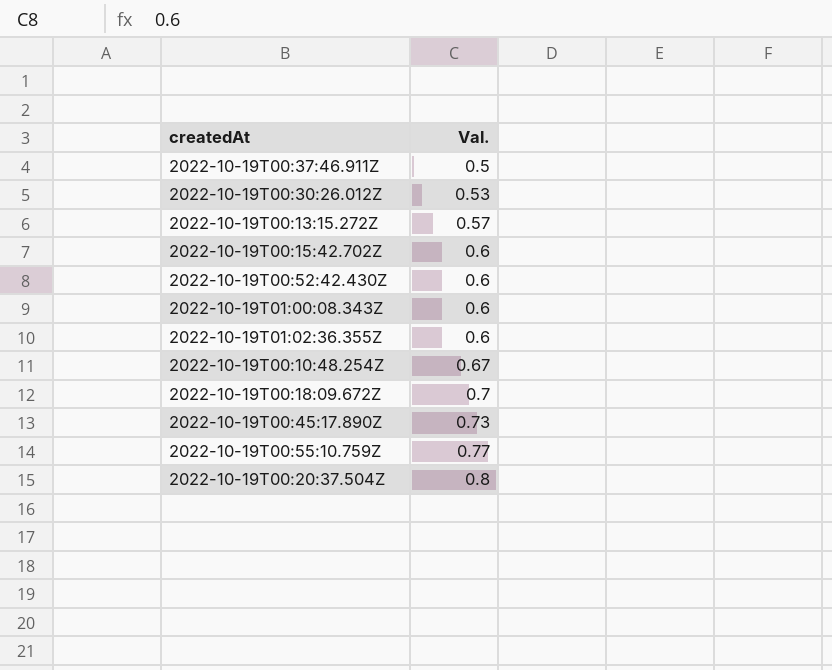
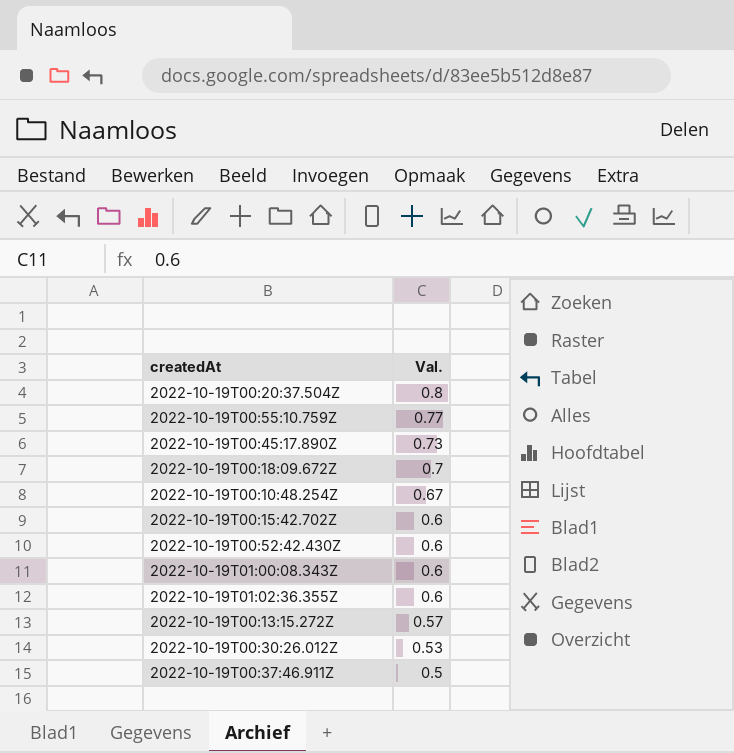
row order: Val. ascending -> Val. descending

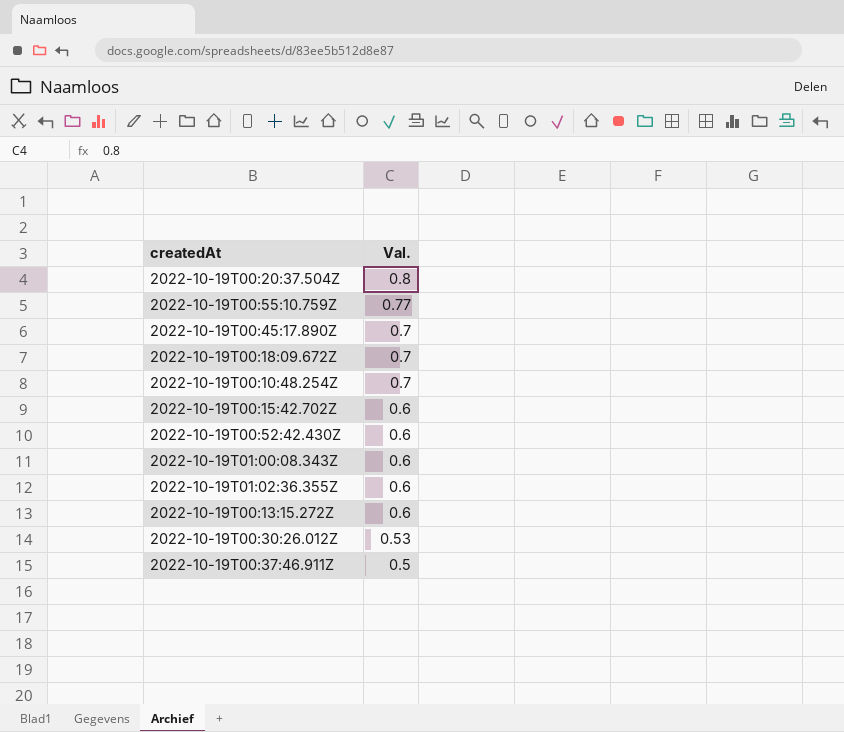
2022-10-19T00:45:17.890Z | Val.: 0.73 -> 0.7
2022-10-19T00:10:48.254Z | Val.: 0.67 -> 0.7
2022-10-19T00:13:15.272Z | Val.: 0.57 -> 0.6

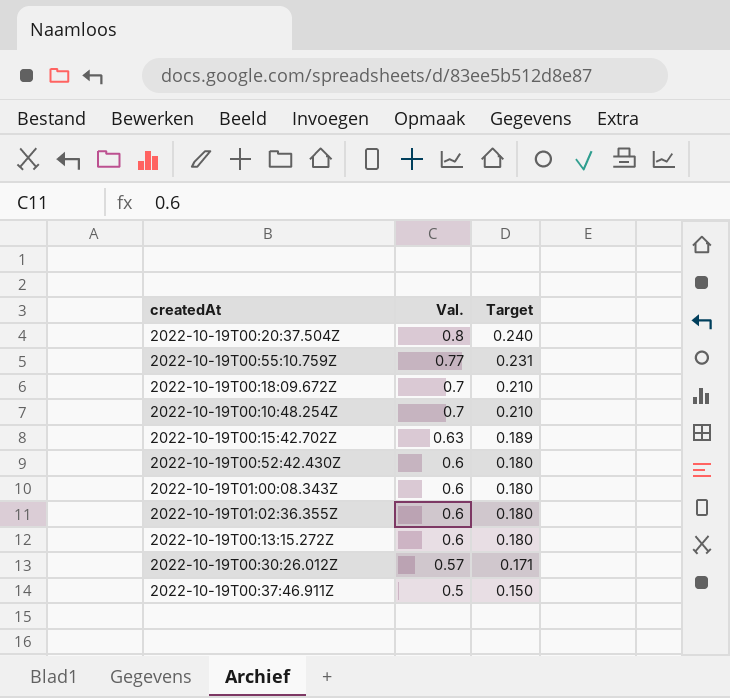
column Target | formula: none -> [Val.] * 0.3
row 2022-10-19T00:45:17.890Z: 0.7 -> none
2022-10-19T00:15:42.702Z | Val.: 0.6 -> 0.63
2022-10-19T00:30:26.012Z | Val.: 0.53 -> 0.57

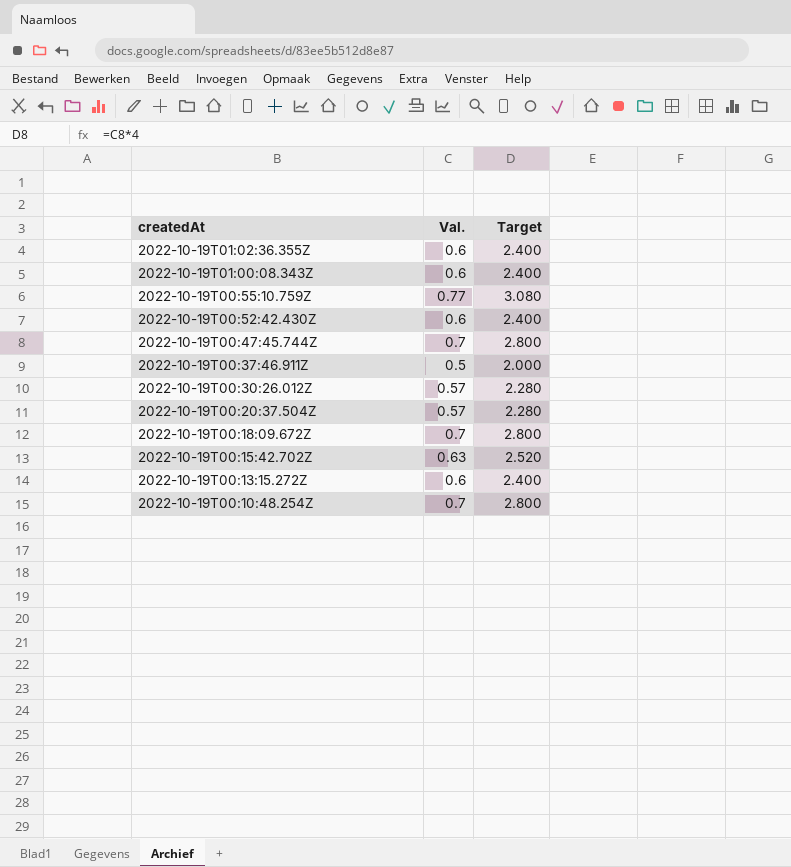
row order: Val. descending -> createdAt descending
column Target | formula: [Val.] * 0.3 -> [Val.] * 4
row 2022-10-19T00:47:45.744Z: none -> 0.7 | 2.800
2022-10-19T00:20:37.504Z | Val.: 0.8 -> 0.57

